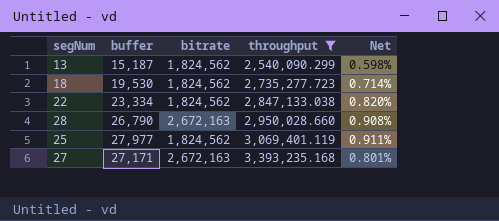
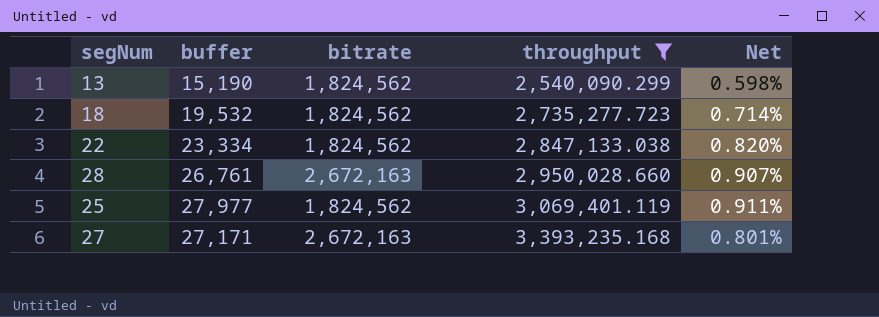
13 | buffer: 15,187 -> 15,190
18 | buffer: 19,530 -> 19,532
28 | buffer: 26,790 -> 26,761
28 | Net: 0.908% -> 0.907%

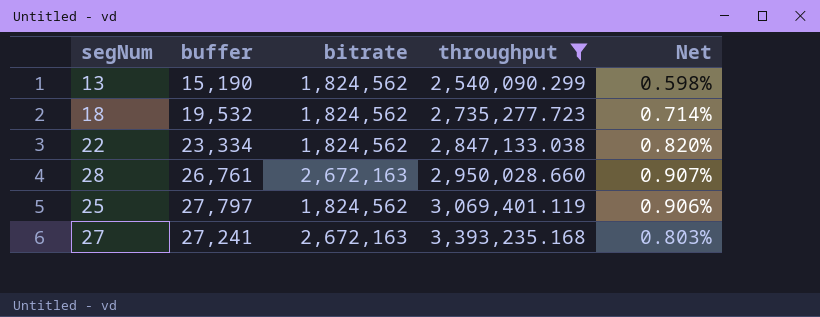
25 | buffer: 27,977 -> 27,797
25 | Net: 0.911% -> 0.906%
27 | buffer: 27,171 -> 27,241
27 | Net: 0.801% -> 0.803%

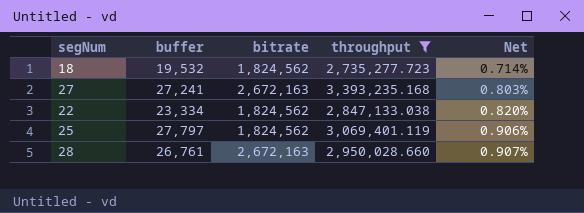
row order: throughput ascending -> Net ascending
row 13: 15,190 | 1,824,562 | 2,540,090.299 | 0.598% -> none

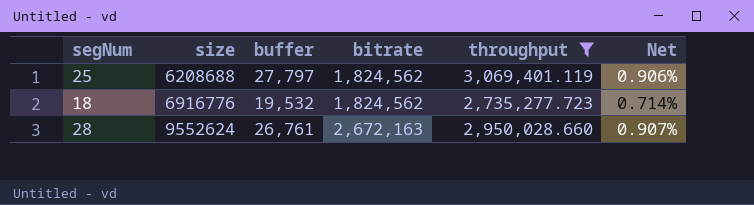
row order: Net ascending -> size ascending
column size | position: none -> 2
row 27: 27,241 | 2,672,163 | 3,393,235.168 | 0.803% -> none
row 22: 23,334 | 1,824,562 | 2,847,133.038 | 0.820% -> none

